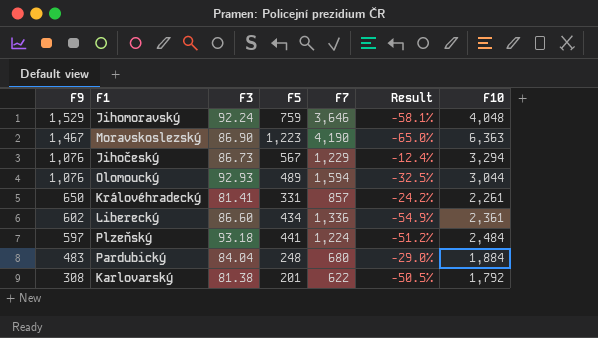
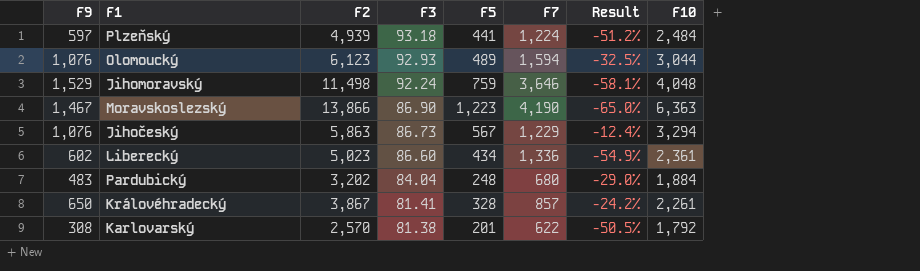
row order: F9 descending -> F3 descending
column F2 | position: none -> 3
Královéhradecký | F5: 331 -> 328

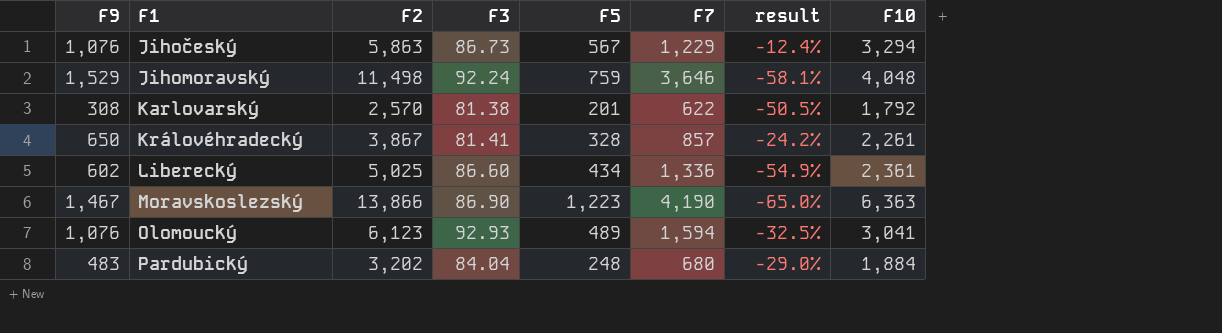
row order: F3 descending -> F1 ascending
column name: Result -> result
row Plzeňský: 597 | 4,939 | 93.18 | 441 | 1,224 | -51.2% | 2,484 -> none
Liberecký | F2: 5,023 -> 5,025
Olomoucký | F10: 3,044 -> 3,041

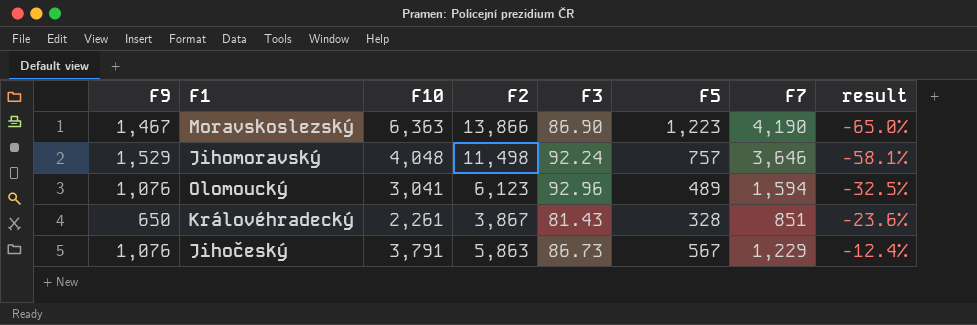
row order: F1 ascending -> result ascending
column F10 | position: 8 -> 3
row Karlovarský: 308 | 2,570 | 81.38 | 201 | 622 | -50.5% | 1,792 -> none
row Liberecký: 602 | 5,025 | 86.60 | 434 | 1,336 | -54.9% | 2,361 -> none
row Pardubický: 483 | 3,202 | 84.04 | 248 | 680 | -29.0% | 1,884 -> none
Jihomoravský | F5: 759 -> 757
Olomoucký | F3: 92.93 -> 92.96
Královéhradecký | F3: 81.41 -> 81.43
Královéhradecký | F7: 857 -> 851
Královéhradecký | result: -24.2% -> -23.6%
Jihočeský | F10: 3,294 -> 3,791

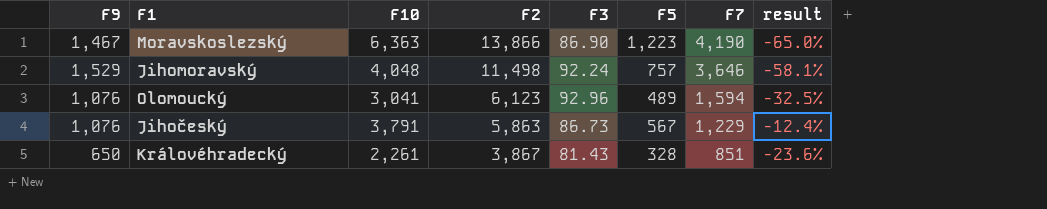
row order: result ascending -> F2 descending

